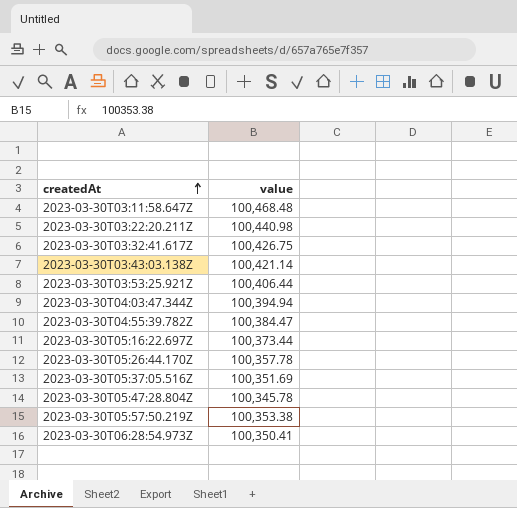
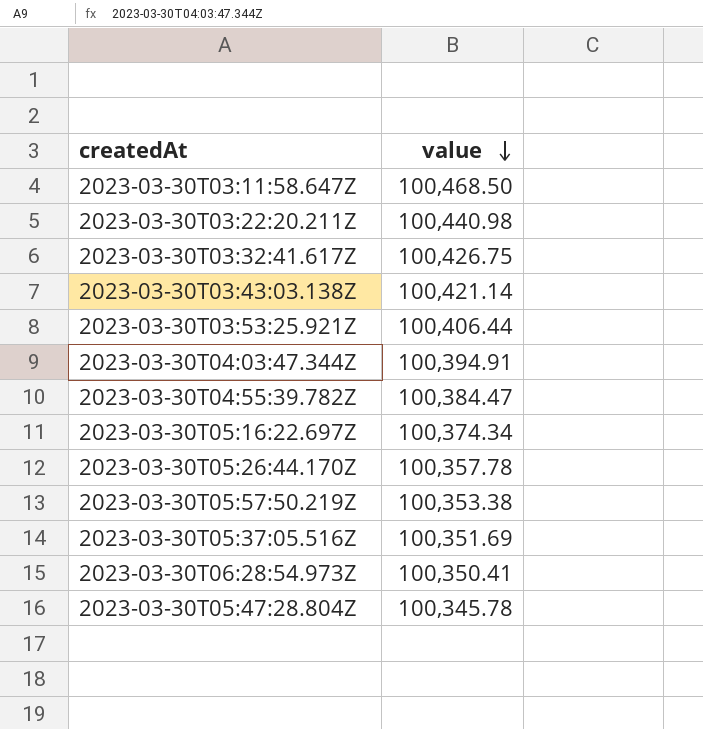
row order: createdAt ascending -> value descending
2023-03-30T03:11:58.647Z | value: 100,468.48 -> 100,468.50
2023-03-30T04:03:47.344Z | value: 100,394.94 -> 100,394.91
2023-03-30T05:16:22.697Z | value: 100,373.44 -> 100,374.34

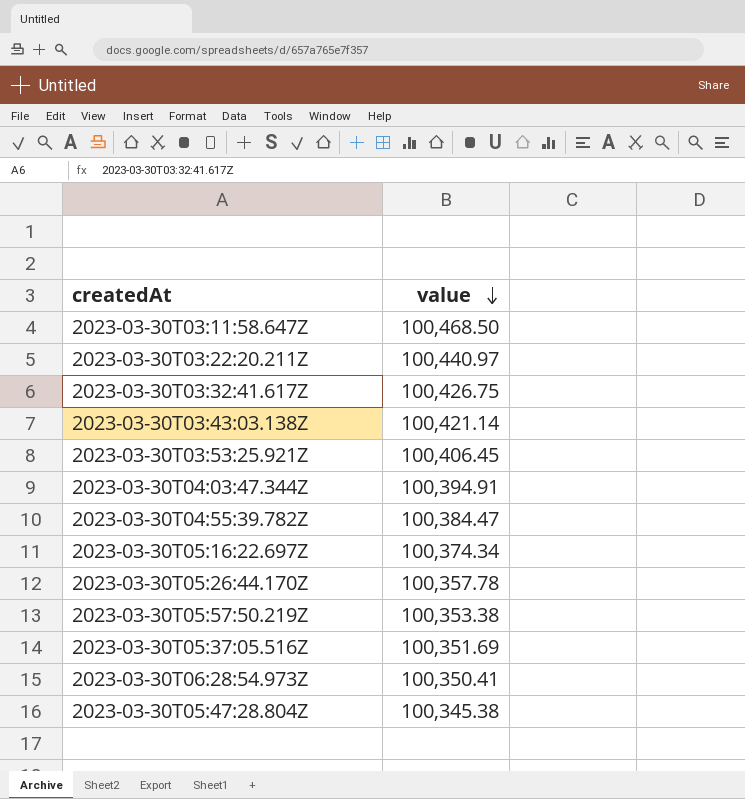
2023-03-30T03:22:20.211Z | value: 100,440.98 -> 100,440.97
2023-03-30T03:53:25.921Z | value: 100,406.44 -> 100,406.45
2023-03-30T05:47:28.804Z | value: 100,345.78 -> 100,345.38

